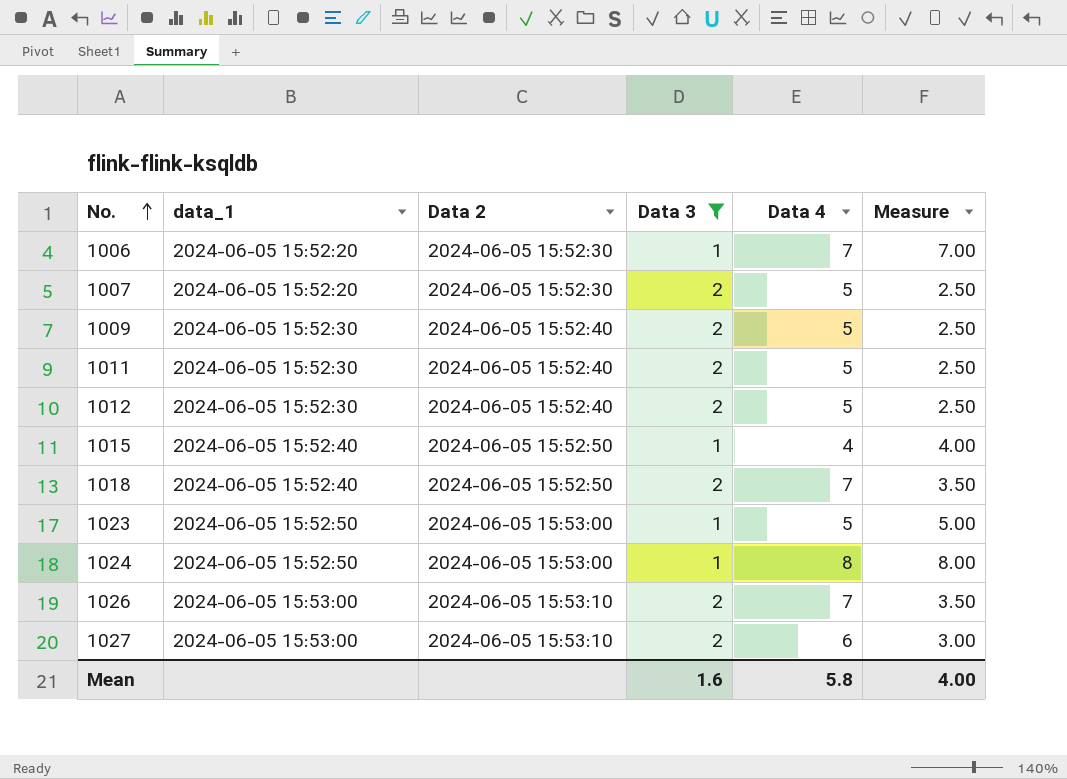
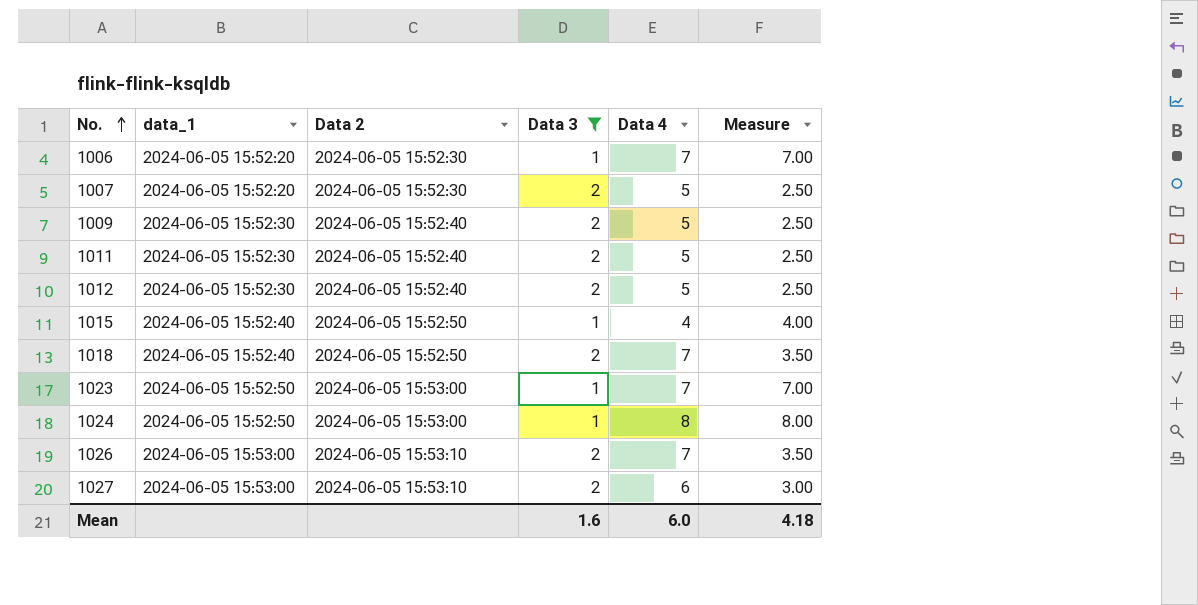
1023 | Data 4: 5 -> 7
1023 | Measure: 5.00 -> 7.00
Mean | Data 4: 5.8 -> 6.0
Mean | Measure: 4.00 -> 4.18

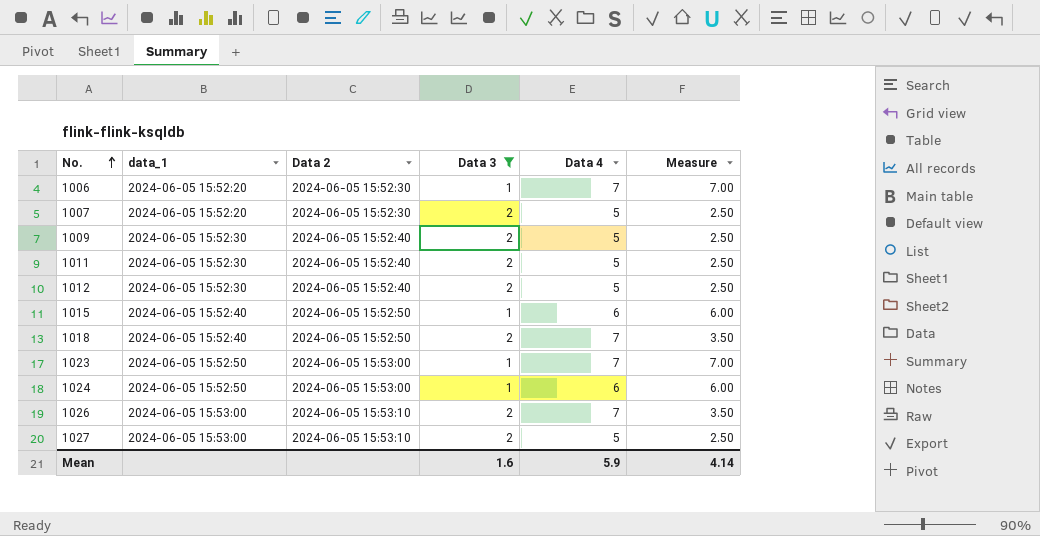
1015 | Data 4: 4 -> 6
1015 | Measure: 4.00 -> 6.00
1024 | Data 4: 8 -> 6
1024 | Measure: 8.00 -> 6.00
1027 | Data 4: 6 -> 5
1027 | Measure: 3.00 -> 2.50
Mean | Data 4: 6.0 -> 5.9
Mean | Measure: 4.18 -> 4.14

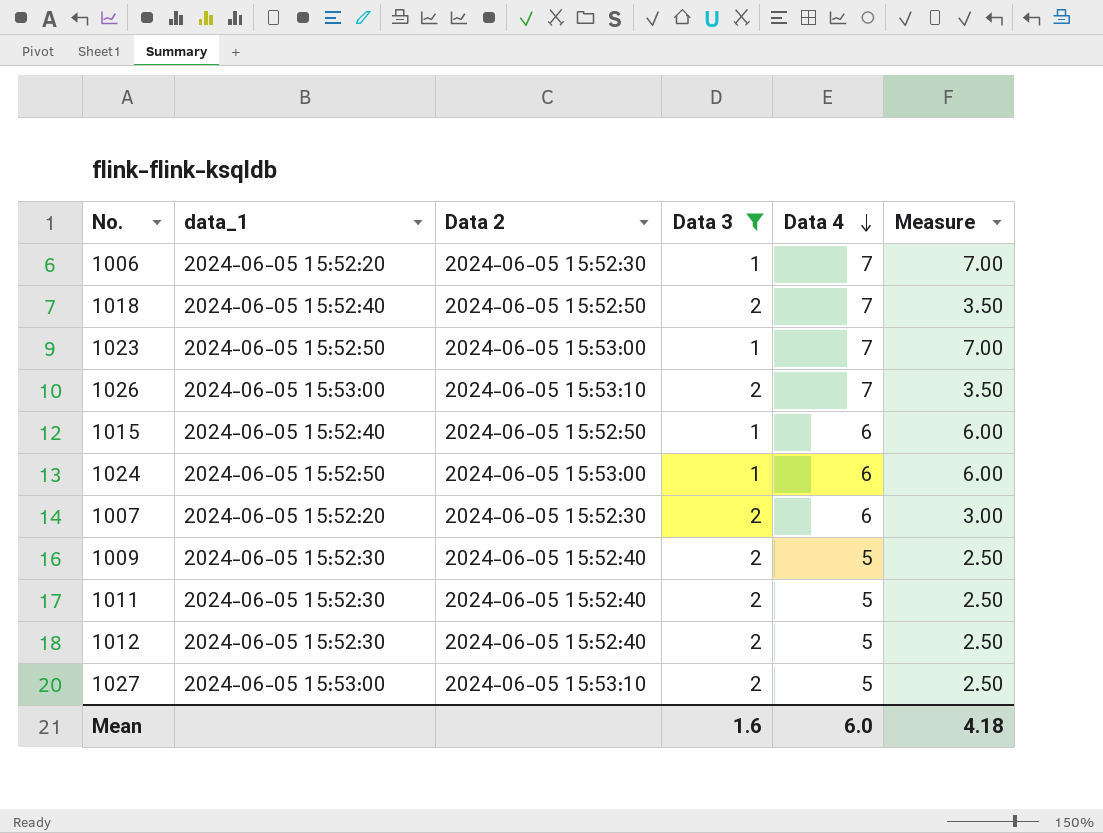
row order: No. ascending -> Data 4 descending
1007 | Data 4: 5 -> 6
1007 | Measure: 2.50 -> 3.00
Mean | Data 4: 5.9 -> 6.0
Mean | Measure: 4.14 -> 4.18

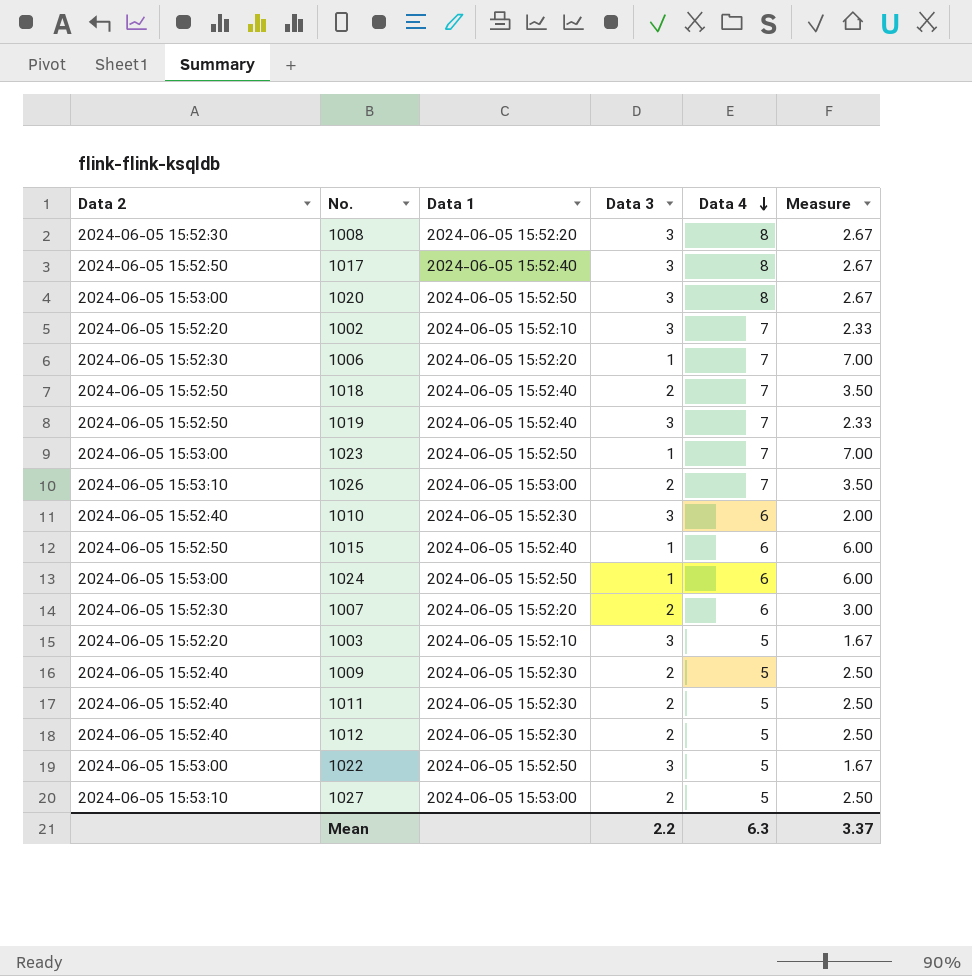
filter: Data 3 != 3 -> none
column Data 2 | position: 3 -> 1
column name: data_1 -> Data 1
Mean | Data 3: 1.6 -> 2.2
Mean | Data 4: 6.0 -> 6.3
Mean | Measure: 4.18 -> 3.37

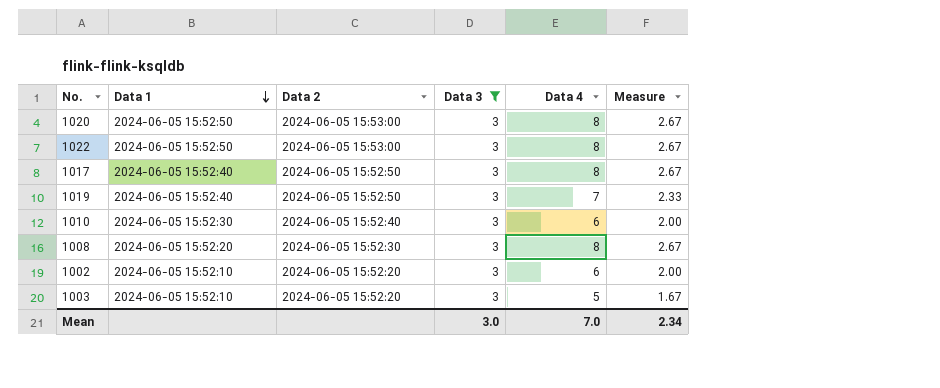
filter: none -> Data 3 = 3
row order: Data 4 descending -> Data 1 descending
column Data 2 | position: 1 -> 3
1022 | Data 4: 5 -> 8
1022 | Measure: 1.67 -> 2.67
1002 | Data 4: 7 -> 6
1002 | Measure: 2.33 -> 2.00
Mean | Data 3: 2.2 -> 3.0
Mean | Data 4: 6.3 -> 7.0
Mean | Measure: 3.37 -> 2.34

